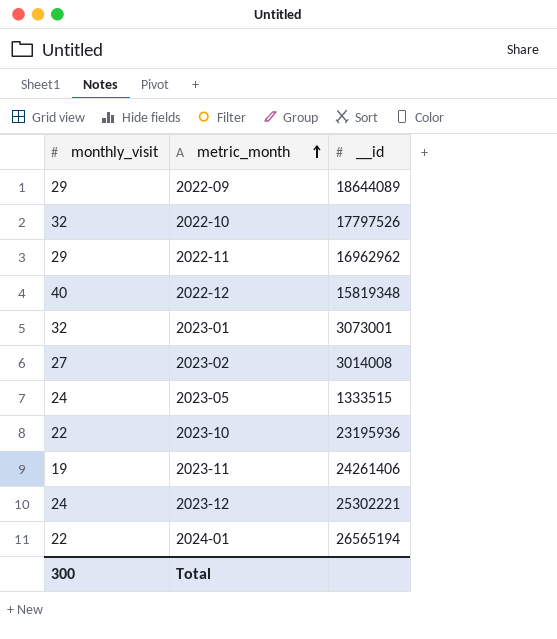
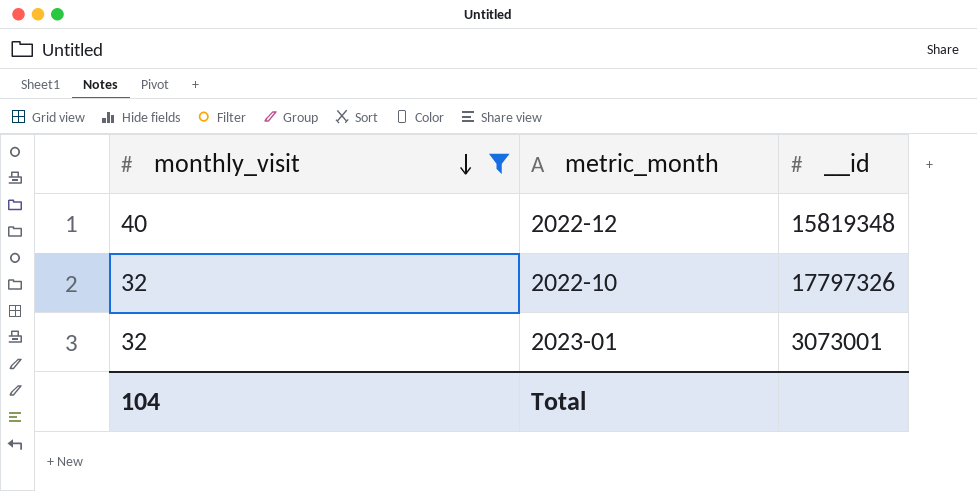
filter: none -> monthly_visit >= 32
row order: metric_month ascending -> monthly_visit descending
2022-10 | __id: 17797526 -> 17797326
Total | monthly_visit: 300 -> 104

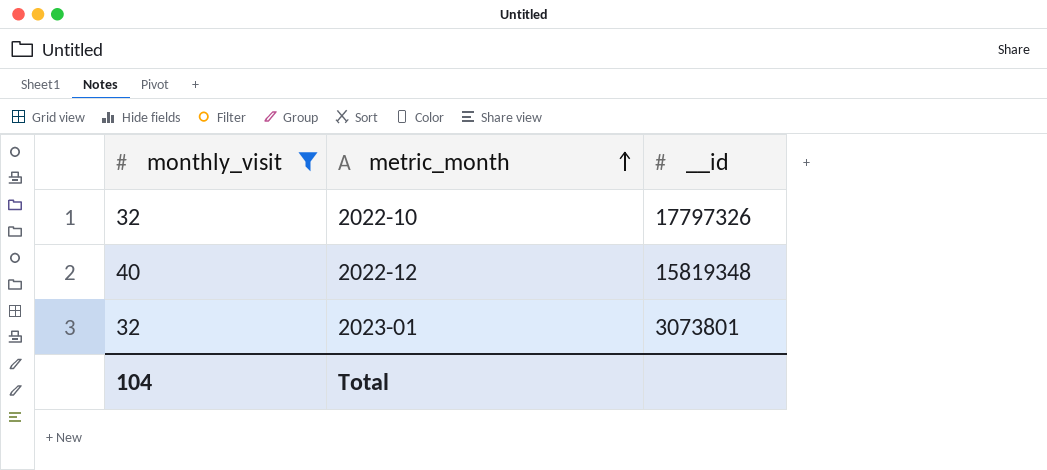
row order: monthly_visit descending -> metric_month ascending
2023-01 | __id: 3073001 -> 3073801

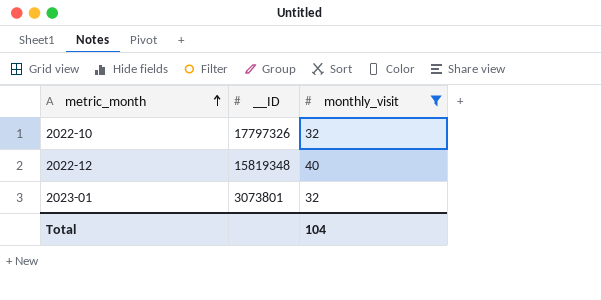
column name: __id -> __ID
column monthly_visit | position: 1 -> 3

